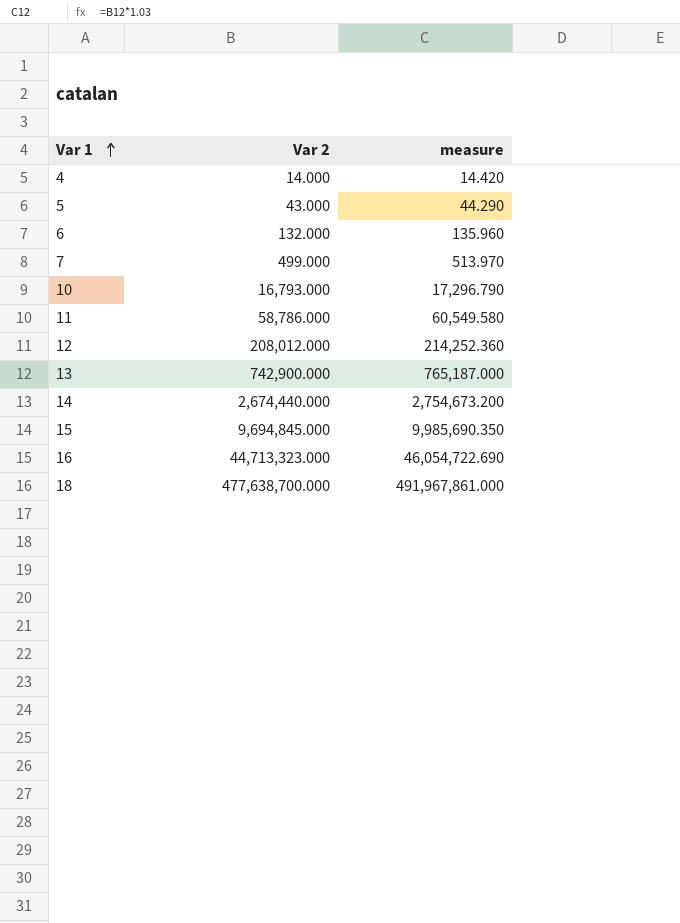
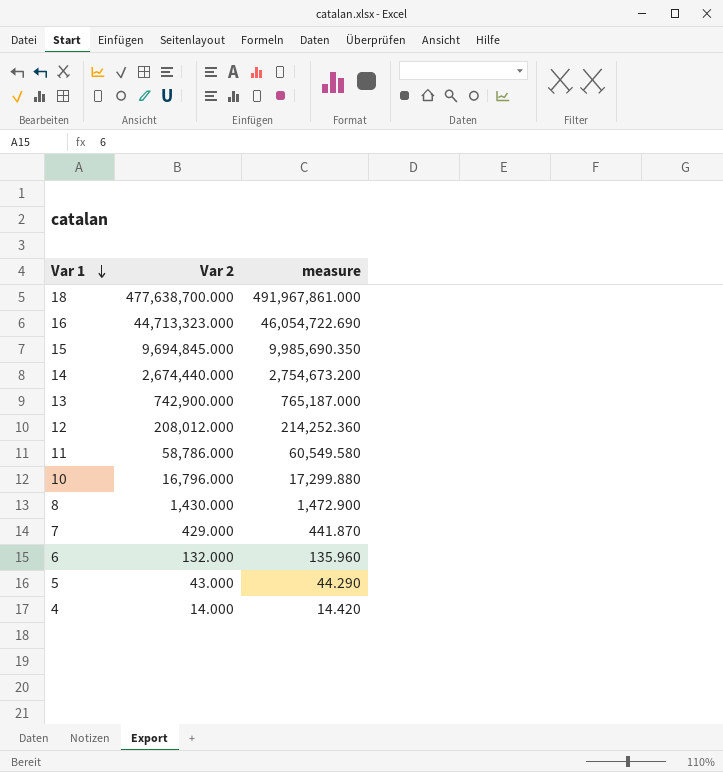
row order: Var 1 ascending -> Var 1 descending
10 | Var 2: 16,793.000 -> 16,796.000
10 | measure: 17,296.790 -> 17,299.880
row 8: none -> 1,430.000 | 1,472.900
7 | Var 2: 499.000 -> 429.000
7 | measure: 513.970 -> 441.870

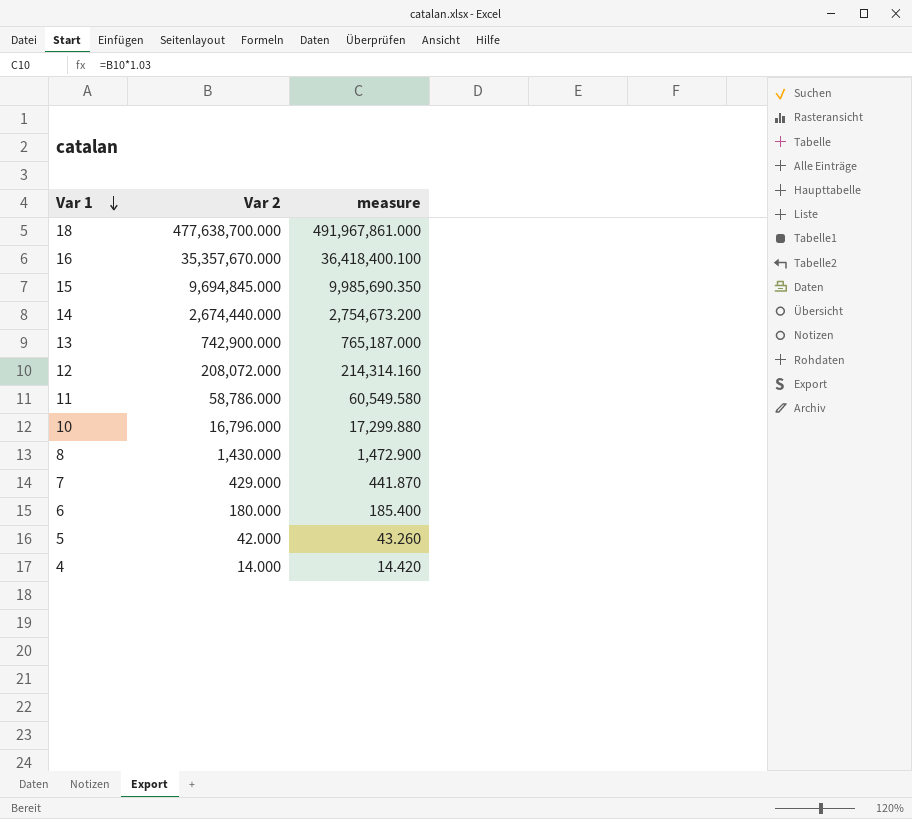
16 | Var 2: 44,713,323.000 -> 35,357,670.000
16 | measure: 46,054,722.690 -> 36,418,400.100
12 | Var 2: 208,012.000 -> 208,072.000
12 | measure: 214,252.360 -> 214,314.160
6 | Var 2: 132.000 -> 180.000
6 | measure: 135.960 -> 185.400
5 | Var 2: 43.000 -> 42.000
5 | measure: 44.290 -> 43.260

